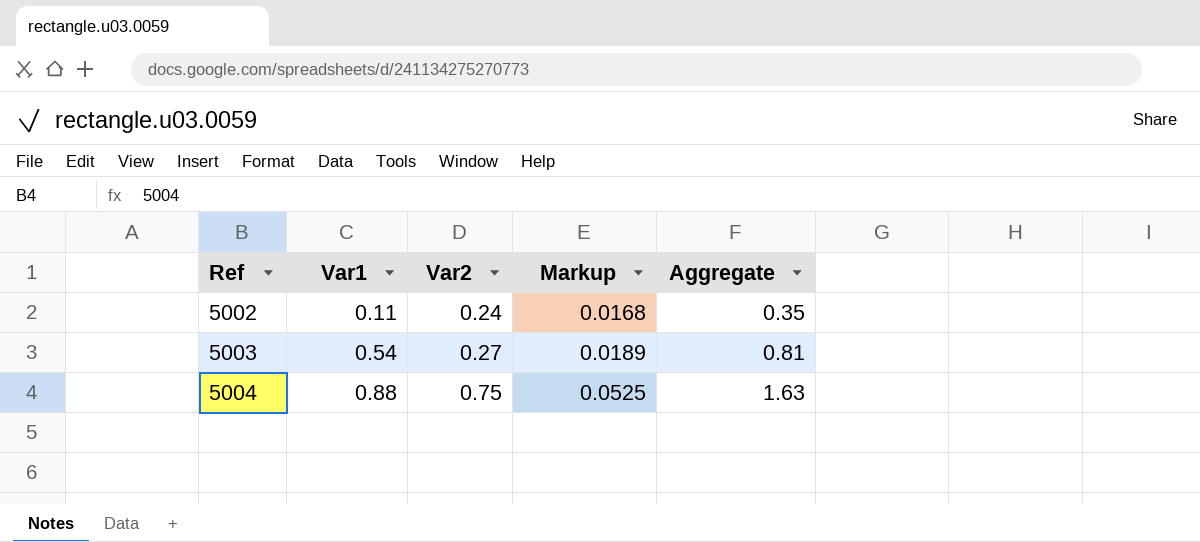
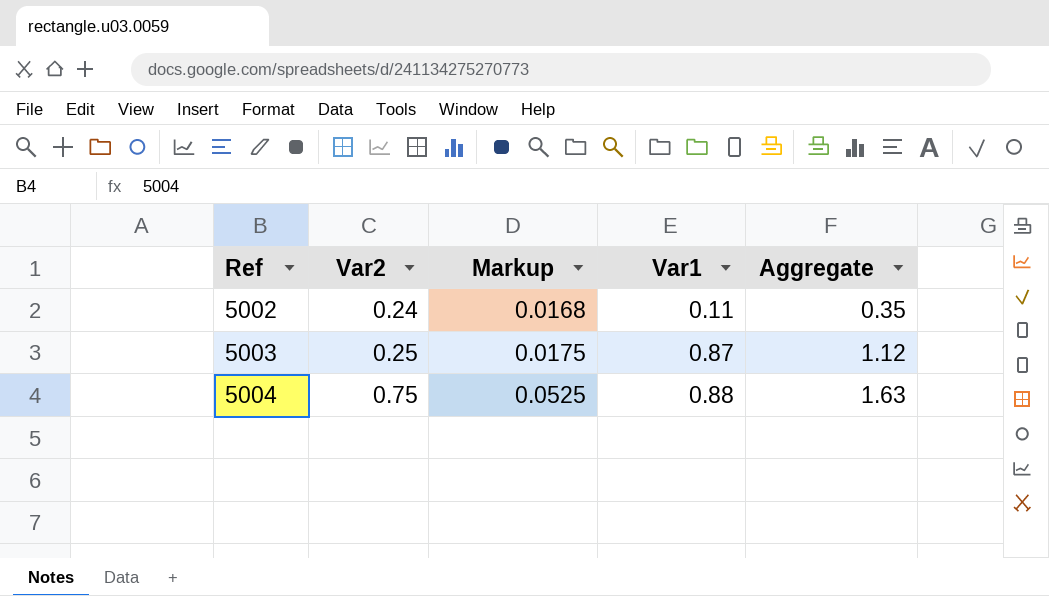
column Var1 | position: 2 -> 4
5003 | Var2: 0.27 -> 0.25
5003 | Markup: 0.0189 -> 0.0175
5003 | Var1: 0.54 -> 0.87
5003 | Aggregate: 0.81 -> 1.12

